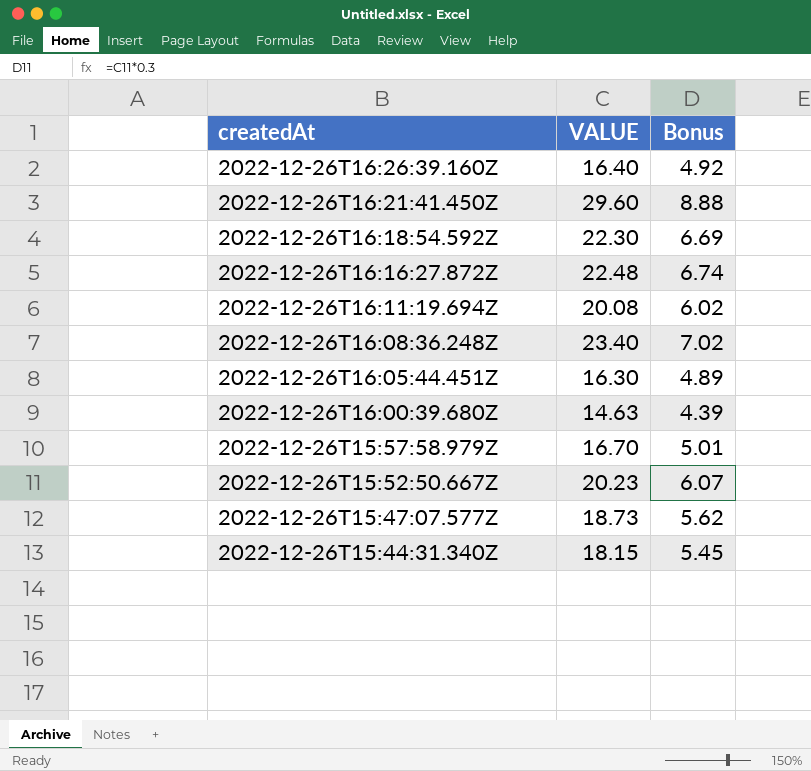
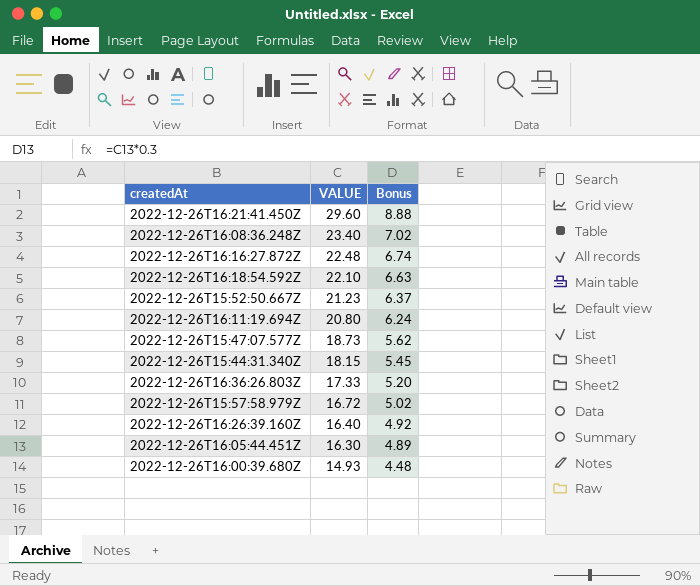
row order: createdAt descending -> VALUE descending
2022-12-26T16:18:54.592Z | VALUE: 22.30 -> 22.10
2022-12-26T16:18:54.592Z | Bonus: 6.69 -> 6.63
2022-12-26T15:52:50.667Z | VALUE: 20.23 -> 21.23
2022-12-26T15:52:50.667Z | Bonus: 6.07 -> 6.37
2022-12-26T16:11:19.694Z | VALUE: 20.08 -> 20.80
2022-12-26T16:11:19.694Z | Bonus: 6.02 -> 6.24
row 2022-12-26T16:36:26.803Z: none -> 17.33 | 5.20
2022-12-26T15:57:58.979Z | VALUE: 16.70 -> 16.72
2022-12-26T15:57:58.979Z | Bonus: 5.01 -> 5.02
2022-12-26T16:00:39.680Z | VALUE: 14.63 -> 14.93
2022-12-26T16:00:39.680Z | Bonus: 4.39 -> 4.48

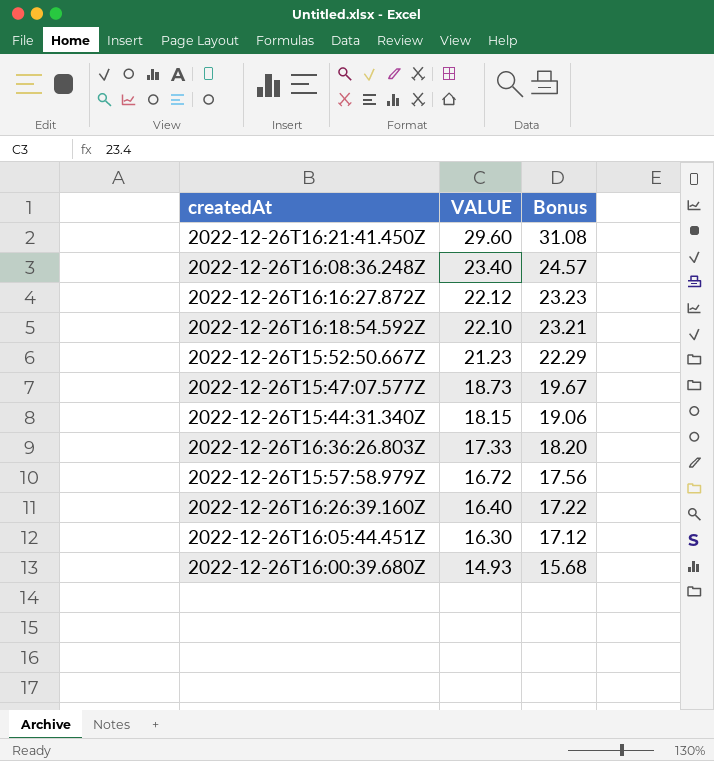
column Bonus | formula: [VALUE] * 0.3 -> [VALUE] * 1.05
row 2022-12-26T16:11:19.694Z: 20.80 | 6.24 -> none
2022-12-26T16:16:27.872Z | VALUE: 22.48 -> 22.12

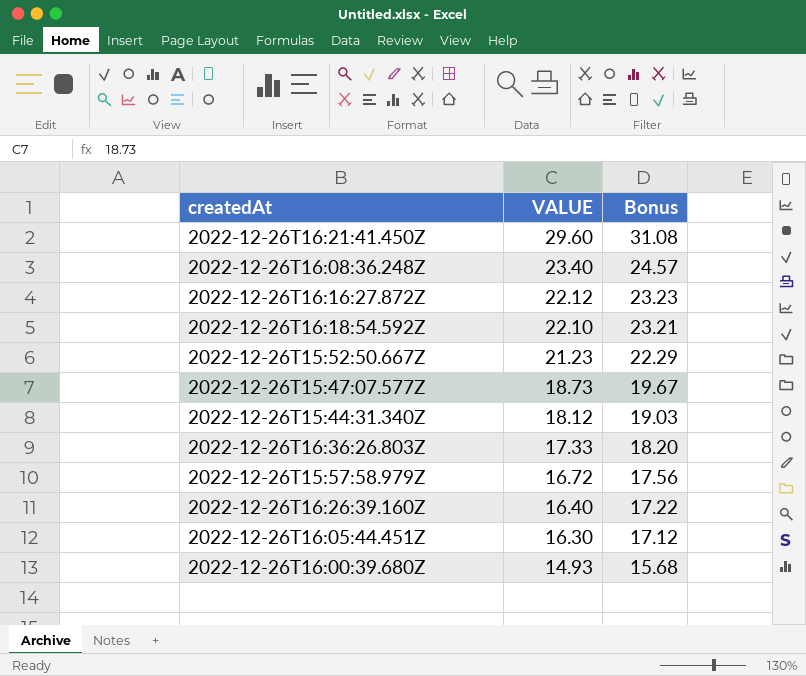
2022-12-26T15:44:31.340Z | VALUE: 18.15 -> 18.12
2022-12-26T15:44:31.340Z | Bonus: 19.06 -> 19.03

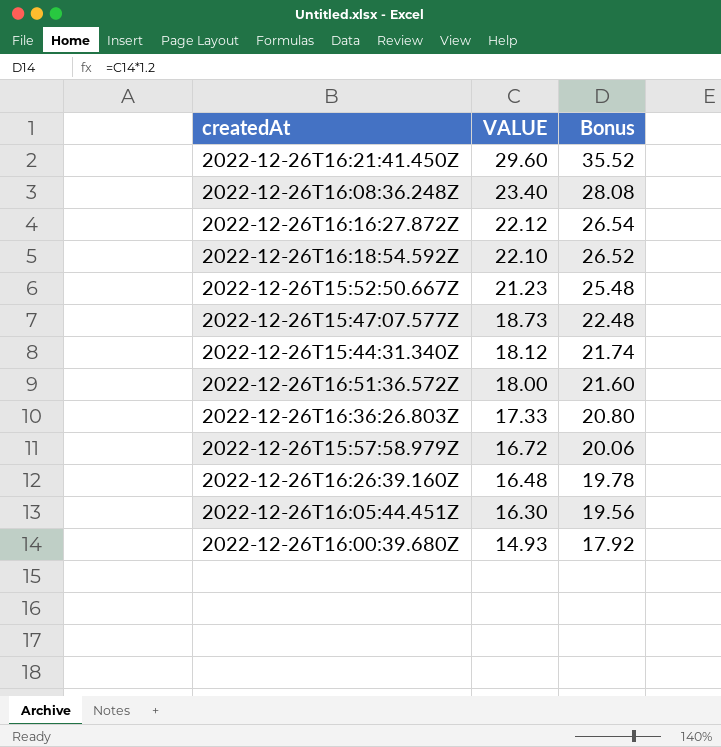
column Bonus | formula: [VALUE] * 1.05 -> [VALUE] * 1.2
row 2022-12-26T16:51:36.572Z: none -> 18.00 | 21.60
2022-12-26T16:26:39.160Z | VALUE: 16.40 -> 16.48

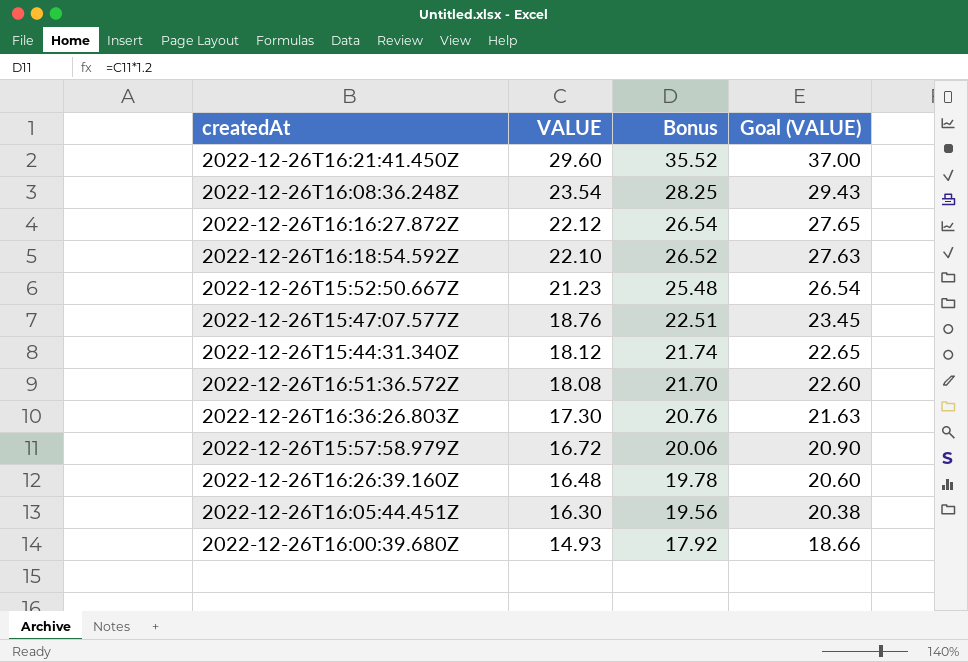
column Goal (VALUE) | formula: none -> [VALUE] * 1.25
2022-12-26T16:08:36.248Z | VALUE: 23.40 -> 23.54
2022-12-26T16:08:36.248Z | Bonus: 28.08 -> 28.25
2022-12-26T15:47:07.577Z | VALUE: 18.73 -> 18.76
2022-12-26T15:47:07.577Z | Bonus: 22.48 -> 22.51
2022-12-26T16:51:36.572Z | VALUE: 18.00 -> 18.08
2022-12-26T16:51:36.572Z | Bonus: 21.60 -> 21.70
2022-12-26T16:36:26.803Z | VALUE: 17.33 -> 17.30
2022-12-26T16:36:26.803Z | Bonus: 20.80 -> 20.76

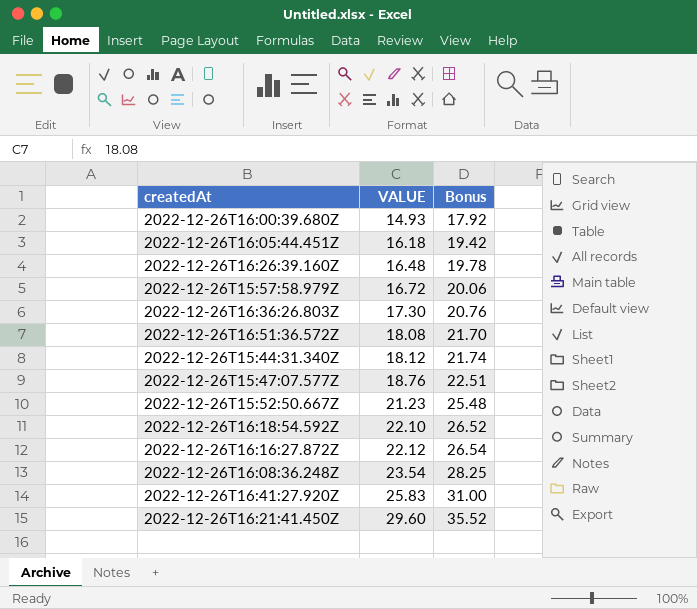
row order: VALUE descending -> VALUE ascending
column Goal (VALUE) | formula: [VALUE] * 1.25 -> none
2022-12-26T16:05:44.451Z | VALUE: 16.30 -> 16.18
2022-12-26T16:05:44.451Z | Bonus: 19.56 -> 19.42
row 2022-12-26T16:41:27.920Z: none -> 25.83 | 31.00

